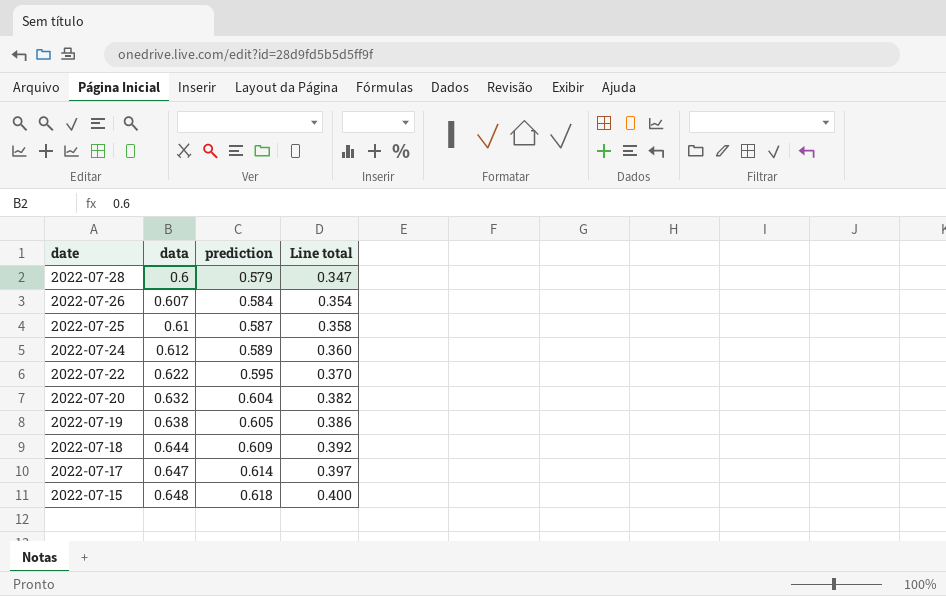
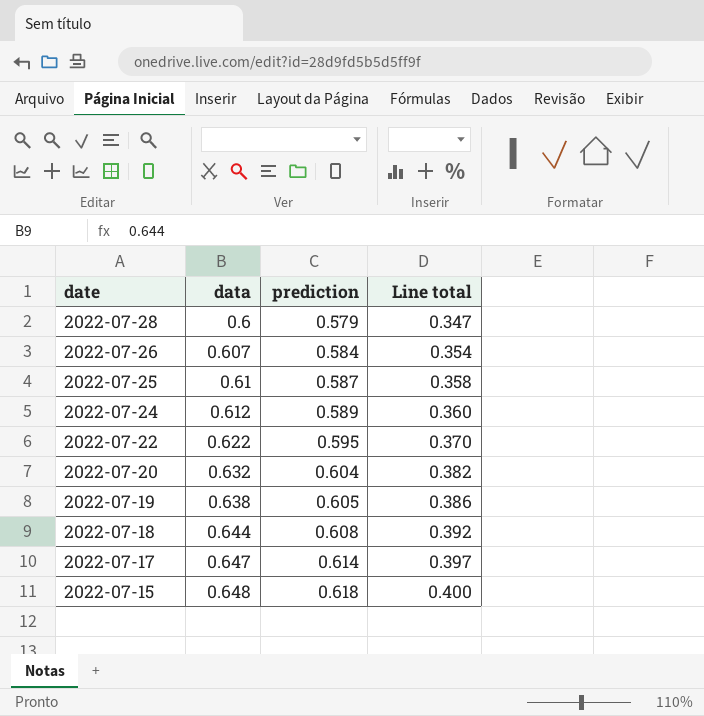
2022-07-18 | prediction: 0.609 -> 0.608

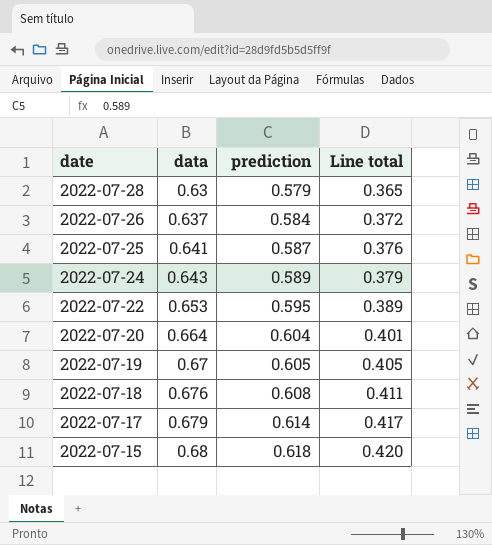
2022-07-28 | data: 0.6 -> 0.63
2022-07-28 | Line total: 0.347 -> 0.365
2022-07-26 | data: 0.607 -> 0.637
2022-07-26 | Line total: 0.354 -> 0.372
2022-07-25 | data: 0.61 -> 0.641
2022-07-25 | Line total: 0.358 -> 0.376
2022-07-24 | data: 0.612 -> 0.643
2022-07-24 | Line total: 0.360 -> 0.379
2022-07-22 | data: 0.622 -> 0.653
2022-07-22 | Line total: 0.370 -> 0.389
2022-07-20 | data: 0.632 -> 0.664
2022-07-20 | Line total: 0.382 -> 0.401
2022-07-19 | data: 0.638 -> 0.67
2022-07-19 | Line total: 0.386 -> 0.405
2022-07-18 | data: 0.644 -> 0.676
2022-07-18 | Line total: 0.392 -> 0.411
2022-07-17 | data: 0.647 -> 0.679
2022-07-17 | Line total: 0.397 -> 0.417
2022-07-15 | data: 0.648 -> 0.68
2022-07-15 | Line total: 0.400 -> 0.420

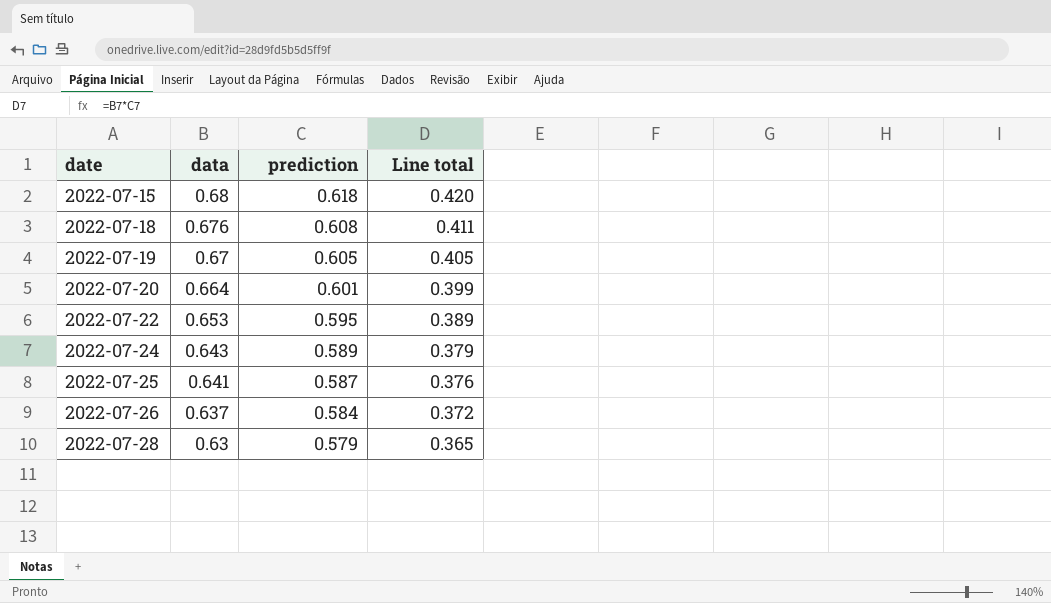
row order: date descending -> date ascending
row 2022-07-17: 0.679 | 0.614 | 0.417 -> none
2022-07-20 | prediction: 0.604 -> 0.601
2022-07-20 | Line total: 0.401 -> 0.399

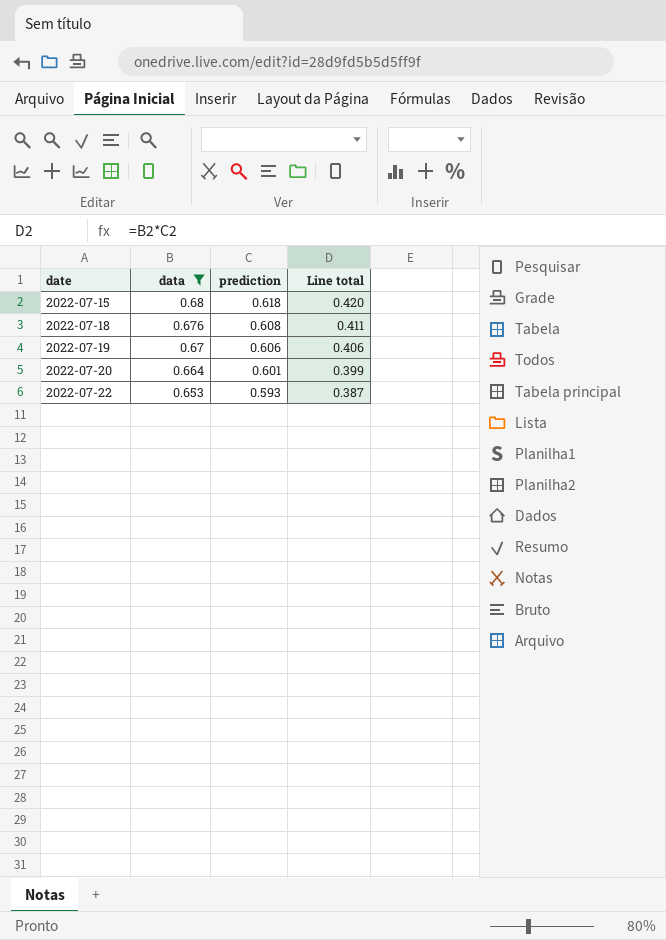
filter: none -> data >= 0.653
2022-07-19 | prediction: 0.605 -> 0.606
2022-07-19 | Line total: 0.405 -> 0.406
2022-07-22 | prediction: 0.595 -> 0.593
2022-07-22 | Line total: 0.389 -> 0.387

